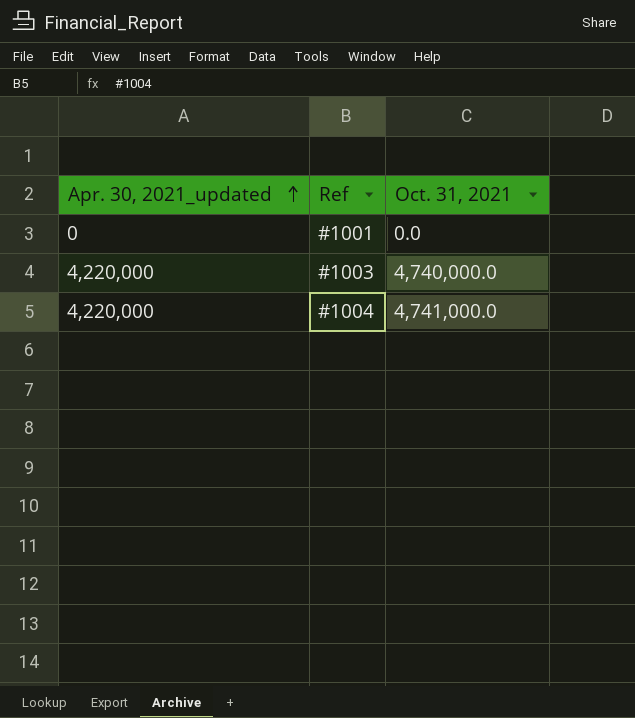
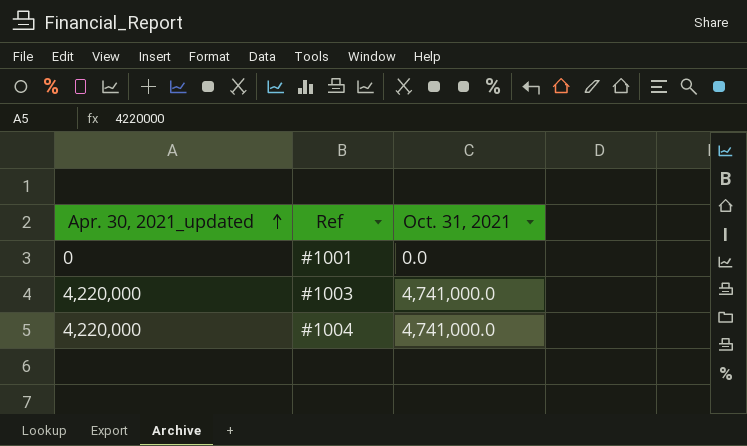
#1003 | Oct. 31, 2021: 4,740,000.0 -> 4,741,000.0

